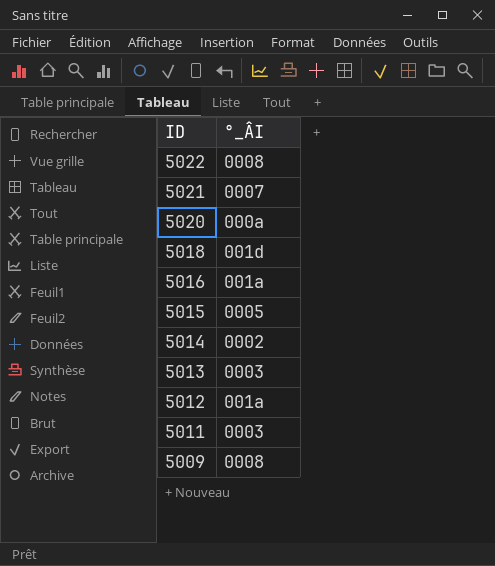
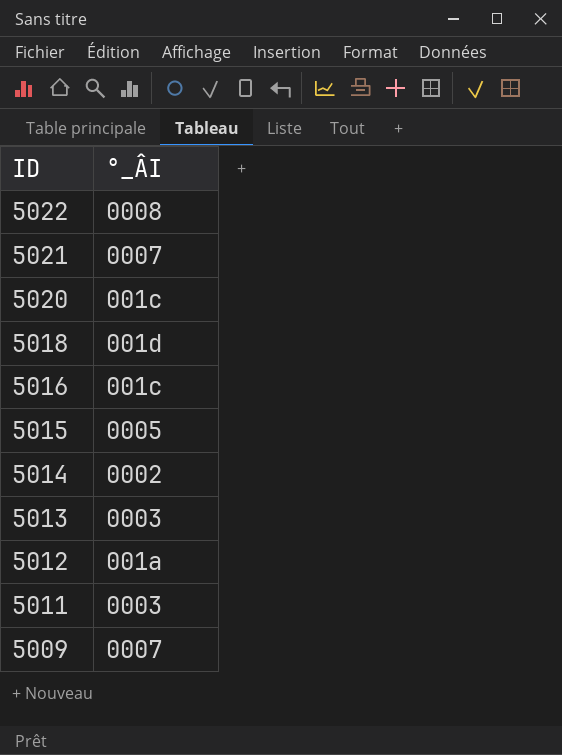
5020 | °_ÂI: 000a -> 001c
5016 | °_ÂI: 001a -> 001c
5009 | °_ÂI: 0008 -> 0007

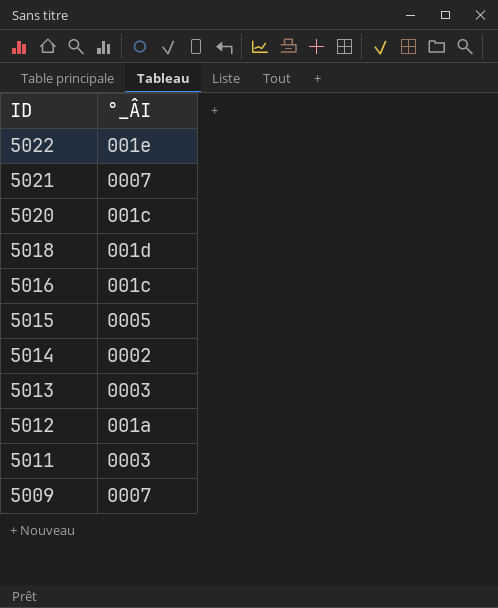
5022 | °_ÂI: 0008 -> 001e

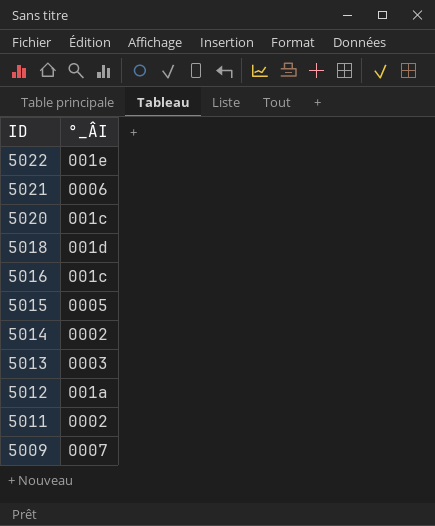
5021 | °_ÂI: 0007 -> 0006
5011 | °_ÂI: 0003 -> 0002

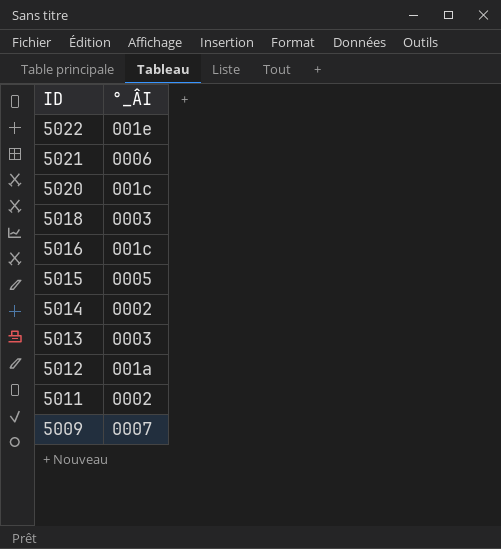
5018 | °_ÂI: 001d -> 0003

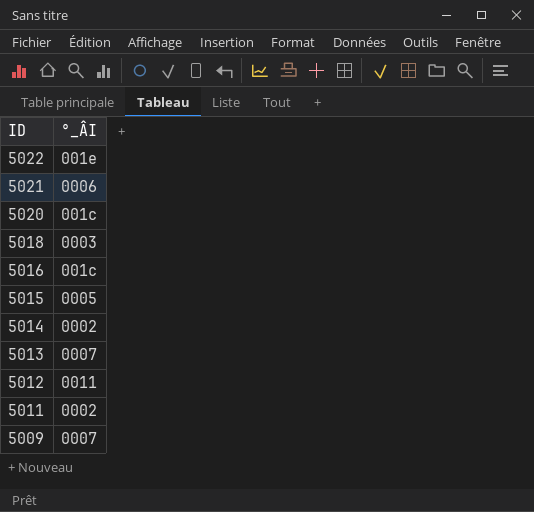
5013 | °_ÂI: 0003 -> 0007
5012 | °_ÂI: 001a -> 0011

